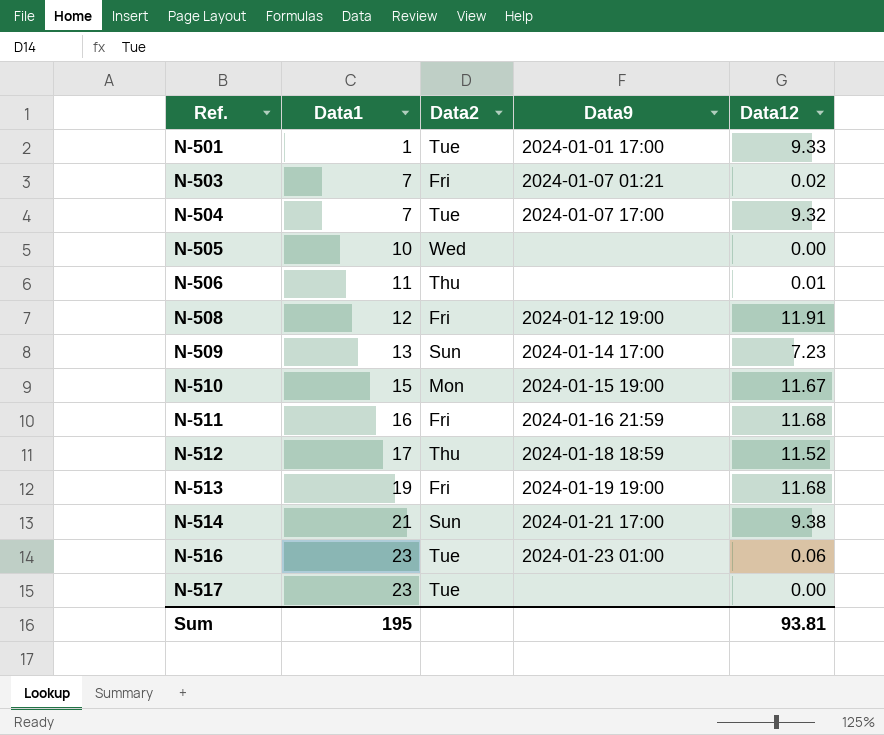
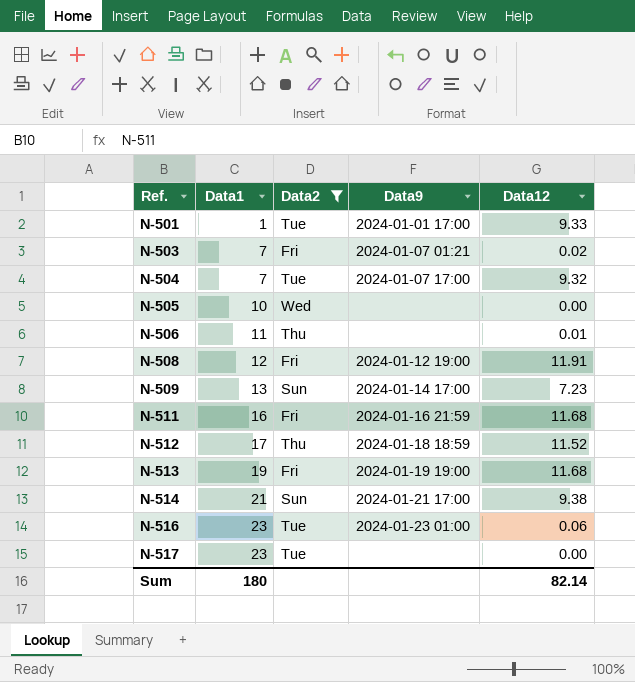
filter: none -> Data2 != Mon
Sum | Data1: 195 -> 180
Sum | Data12: 93.81 -> 82.14

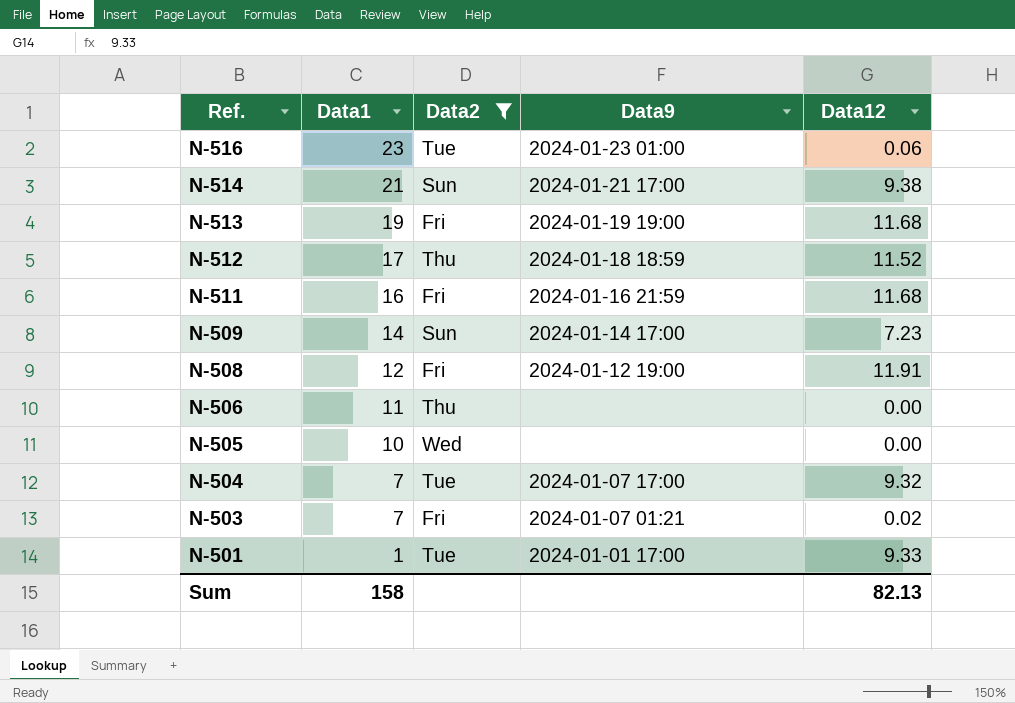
row order: Ref. ascending -> Ref. descending
row N-517: 23 | Tue | none | 0.00 -> none
N-509 | Data1: 13 -> 14
N-506 | Data12: 0.01 -> 0.00
Sum | Data1: 180 -> 158
Sum | Data12: 82.14 -> 82.13

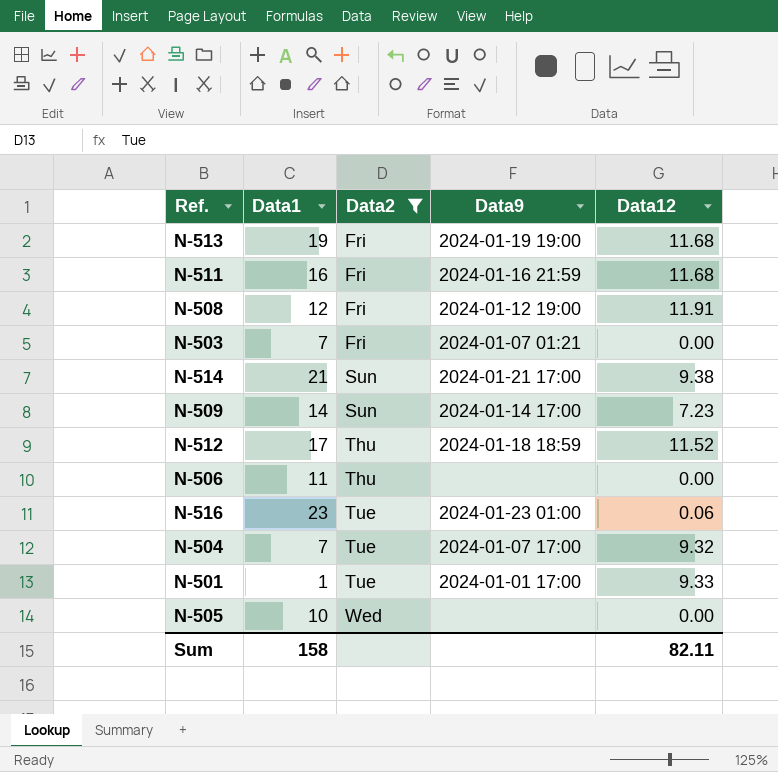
row order: Ref. descending -> Data2 ascending
N-503 | Data12: 0.02 -> 0.00
Sum | Data12: 82.13 -> 82.11

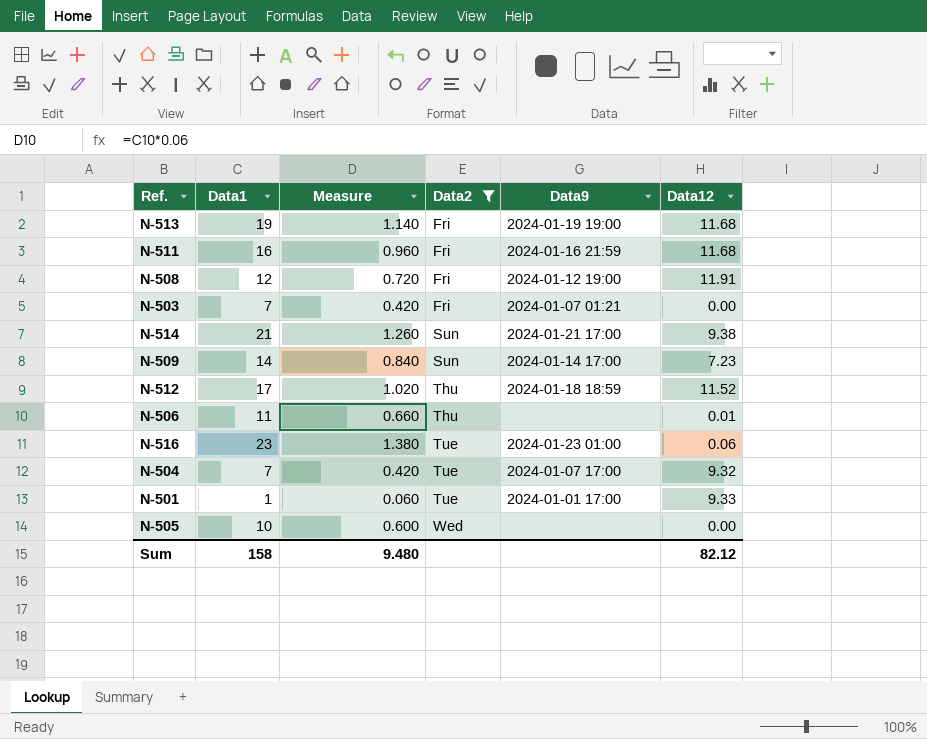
column Measure | formula: none -> [Data1] * 0.06
N-506 | Data12: 0.00 -> 0.01
Sum | Data12: 82.11 -> 82.12

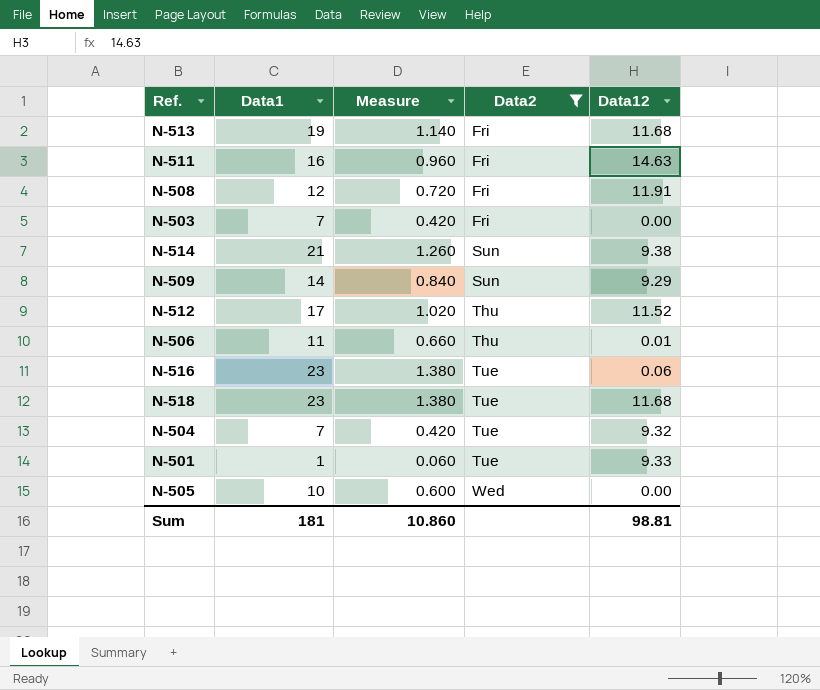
column Data9 | position: 5 -> none
N-511 | Data12: 11.68 -> 14.63
N-509 | Data12: 7.23 -> 9.29
row N-518: none -> 23 | 1.380 | Tue | 11.68
Sum | Data1: 158 -> 181
Sum | Measure: 9.480 -> 10.860
Sum | Data12: 82.12 -> 98.81

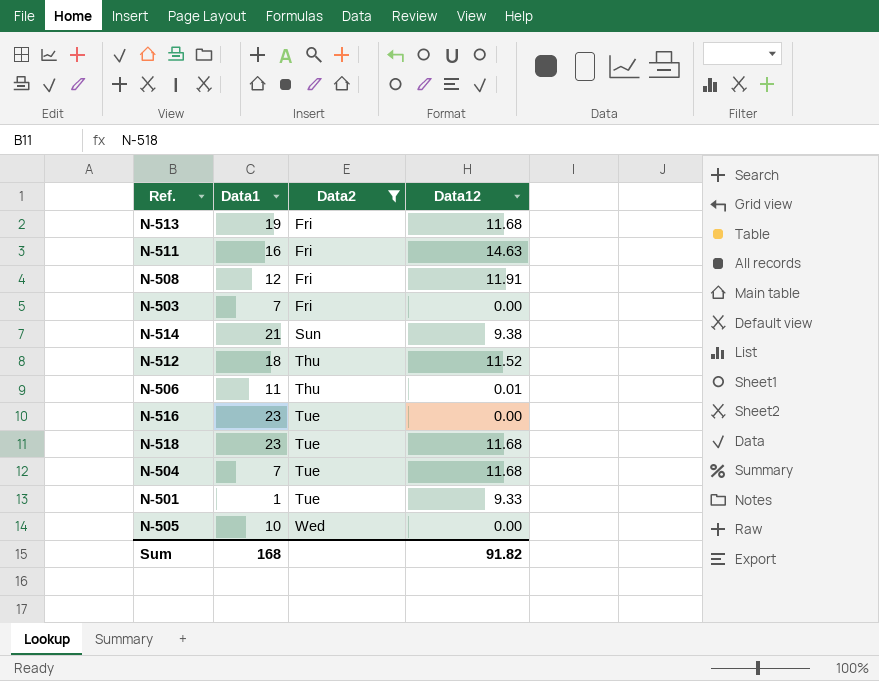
column Measure | formula: [Data1] * 0.06 -> none
row N-509: 14 | 0.840 | Sun | 9.29 -> none
N-512 | Data1: 17 -> 18
N-516 | Data12: 0.06 -> 0.00
N-504 | Data12: 9.32 -> 11.68
Sum | Data1: 181 -> 168
Sum | Data12: 98.81 -> 91.82

